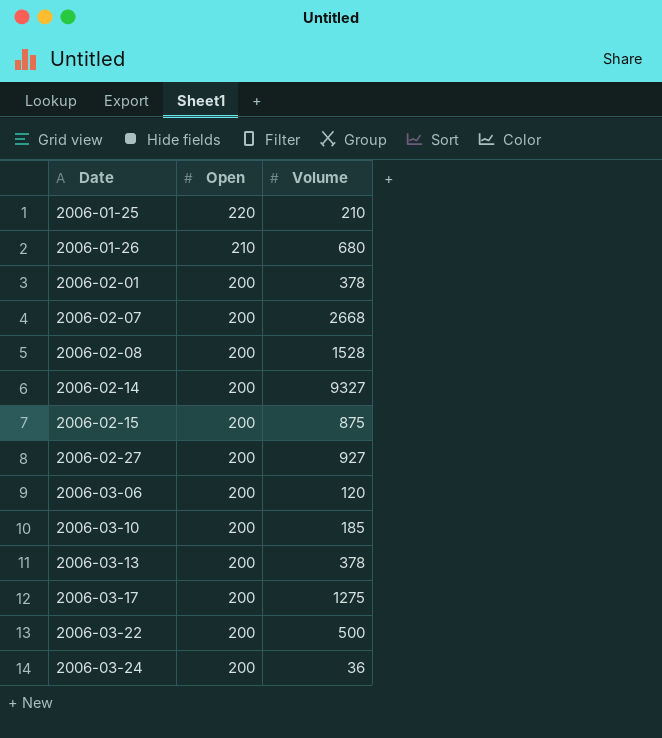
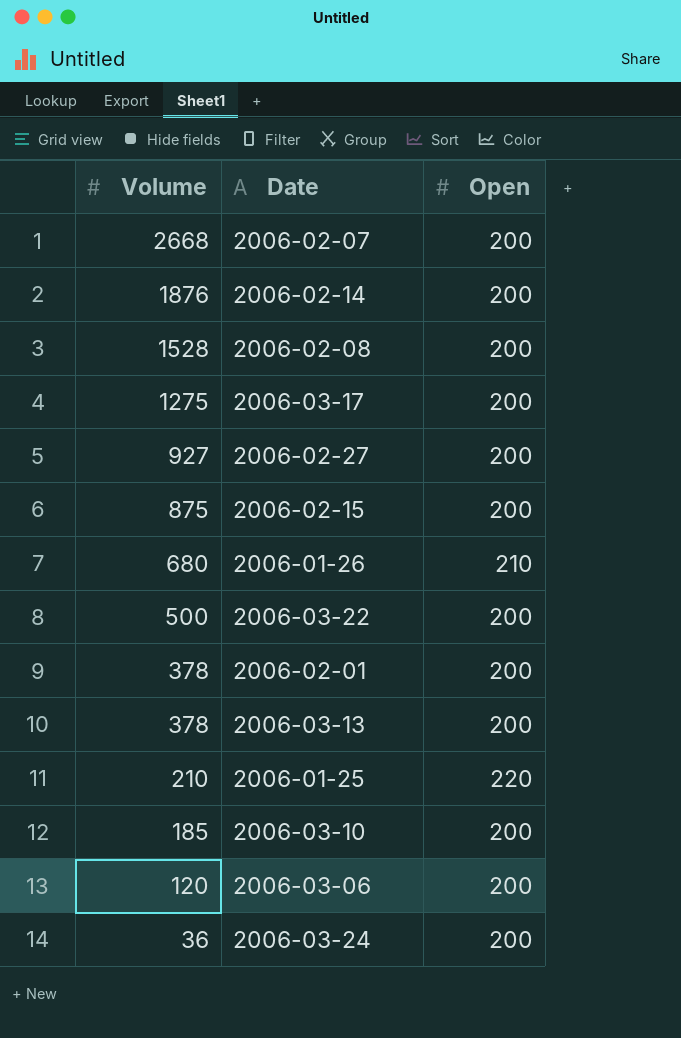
row order: Date ascending -> Volume descending
column Volume | position: 3 -> 1
2006-02-14 | Volume: 9327 -> 1876

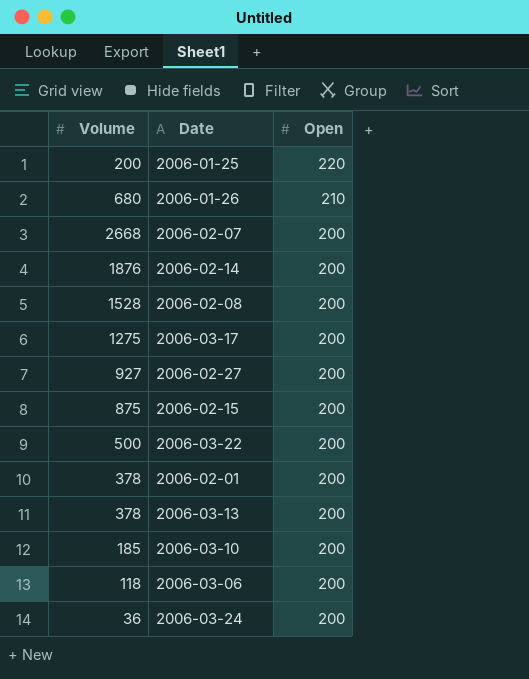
row order: Volume descending -> Open descending
2006-01-25 | Volume: 210 -> 200
2006-03-06 | Volume: 120 -> 118

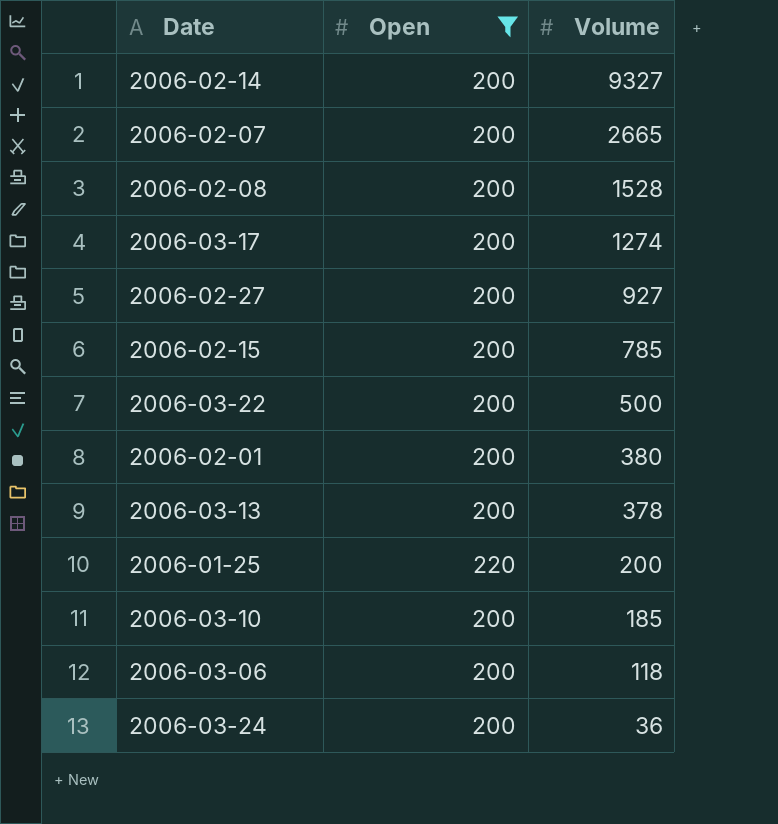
filter: none -> Open != 210
row order: Open descending -> Volume descending
column Volume | position: 1 -> 3
2006-02-14 | Volume: 1876 -> 9327
2006-02-07 | Volume: 2668 -> 2665
2006-03-17 | Volume: 1275 -> 1274
2006-02-15 | Volume: 875 -> 785
2006-02-01 | Volume: 378 -> 380

